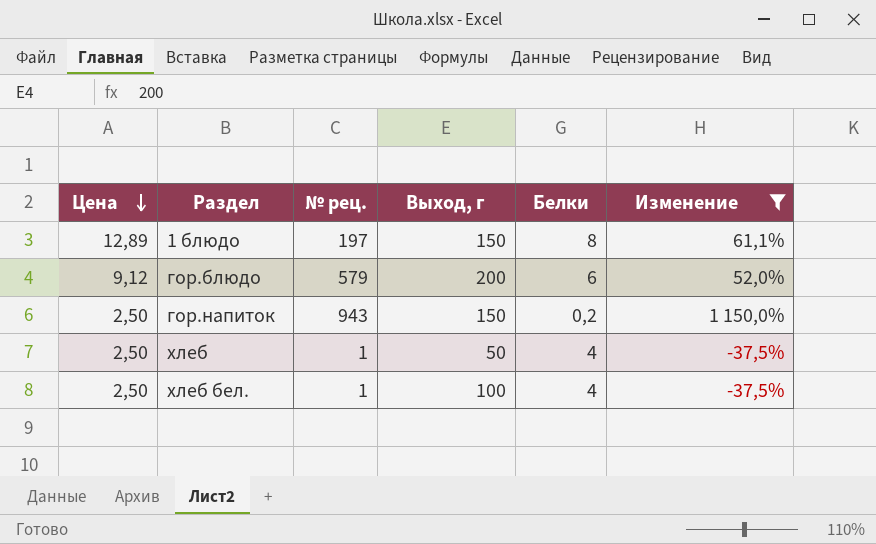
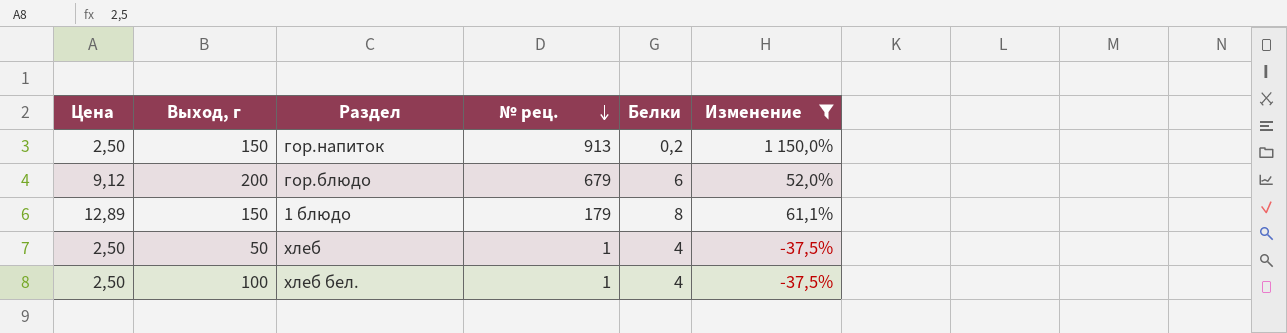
row order: Цена descending -> № рец. descending
column Выход, г | position: 4 -> 2
гор.напиток | № рец.: 943 -> 913
гор.блюдо | № рец.: 579 -> 679
1 блюдо | № рец.: 197 -> 179

